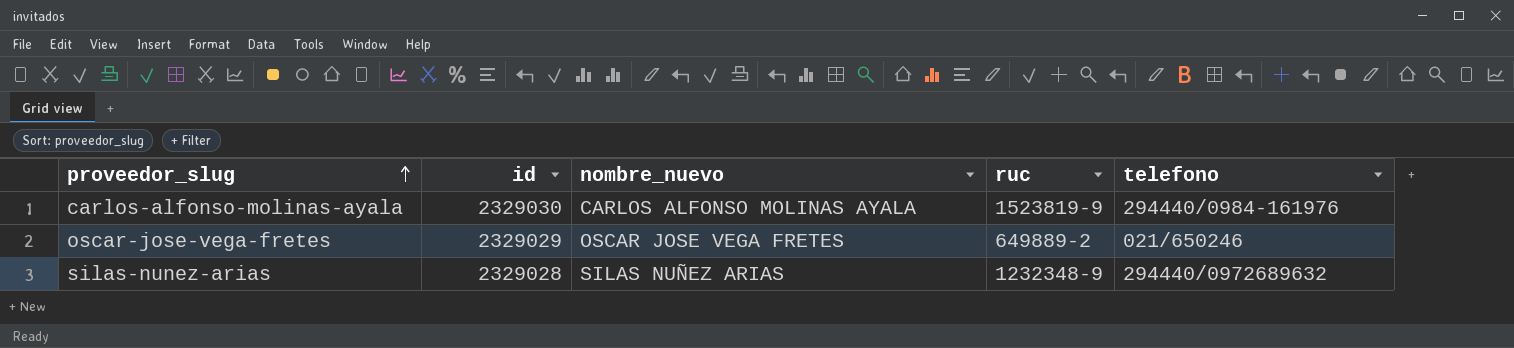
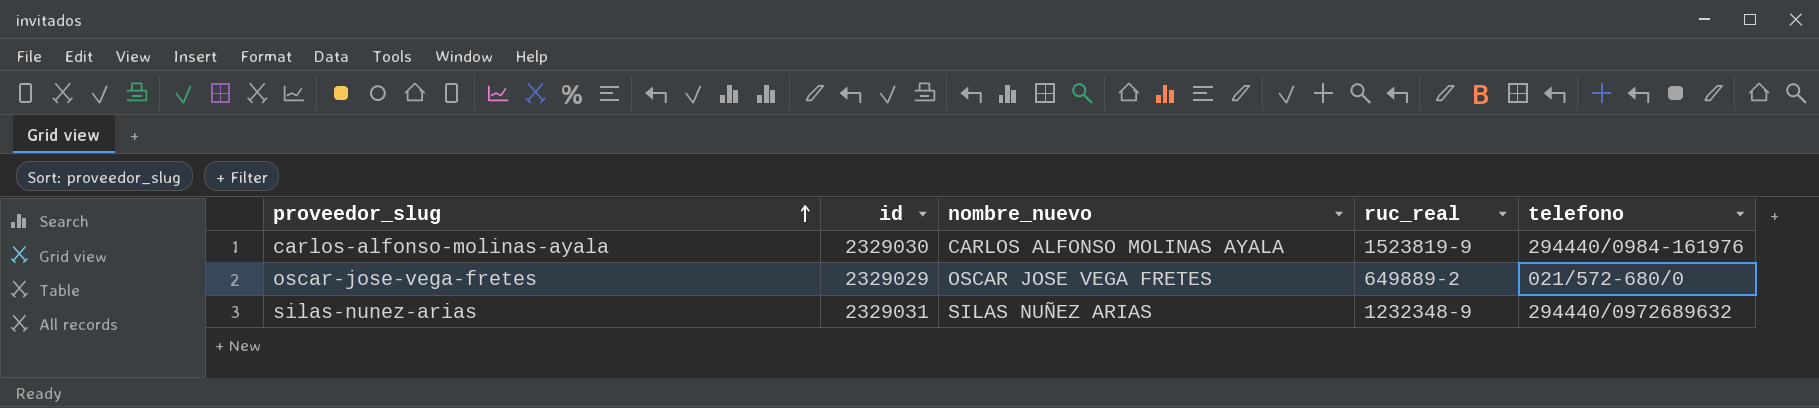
column name: ruc -> ruc_real
oscar-jose-vega-fretes | telefono: 021/650246 -> 021/572-680/0
silas-nunez-arias | id: 2329028 -> 2329031

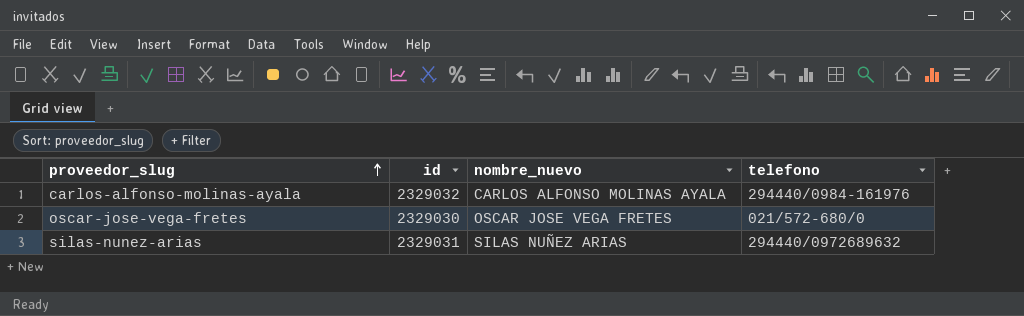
column ruc_real | position: 4 -> none
carlos-alfonso-molinas-ayala | id: 2329030 -> 2329032
oscar-jose-vega-fretes | id: 2329029 -> 2329030

